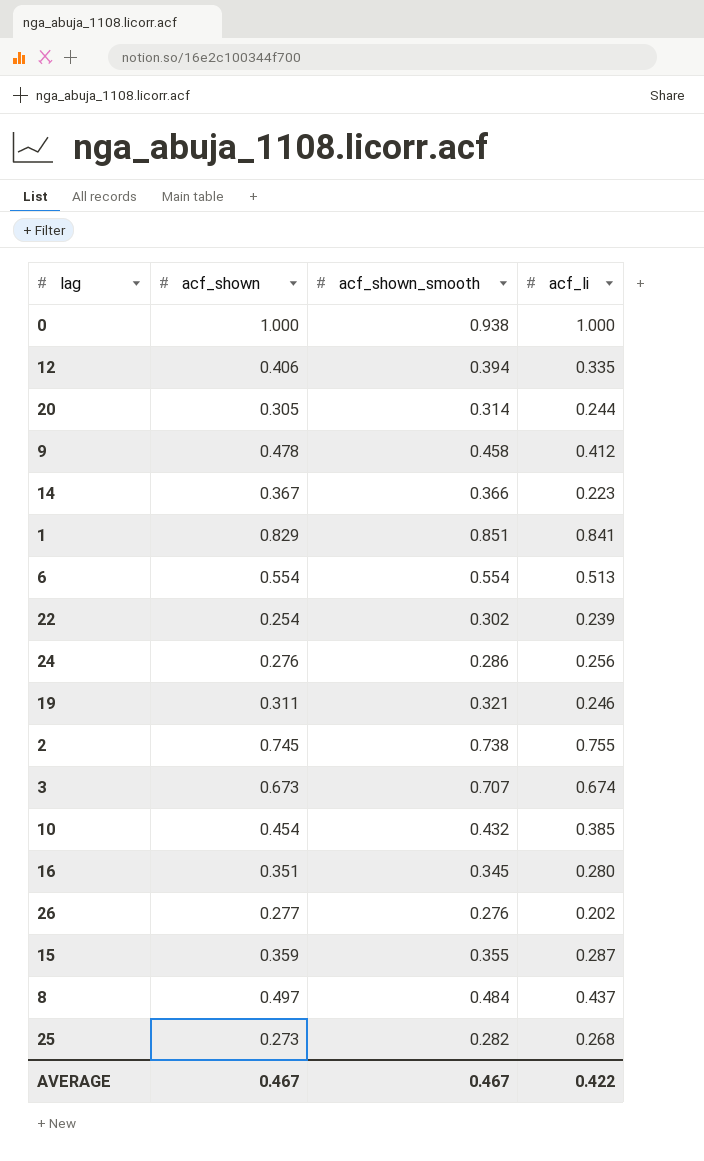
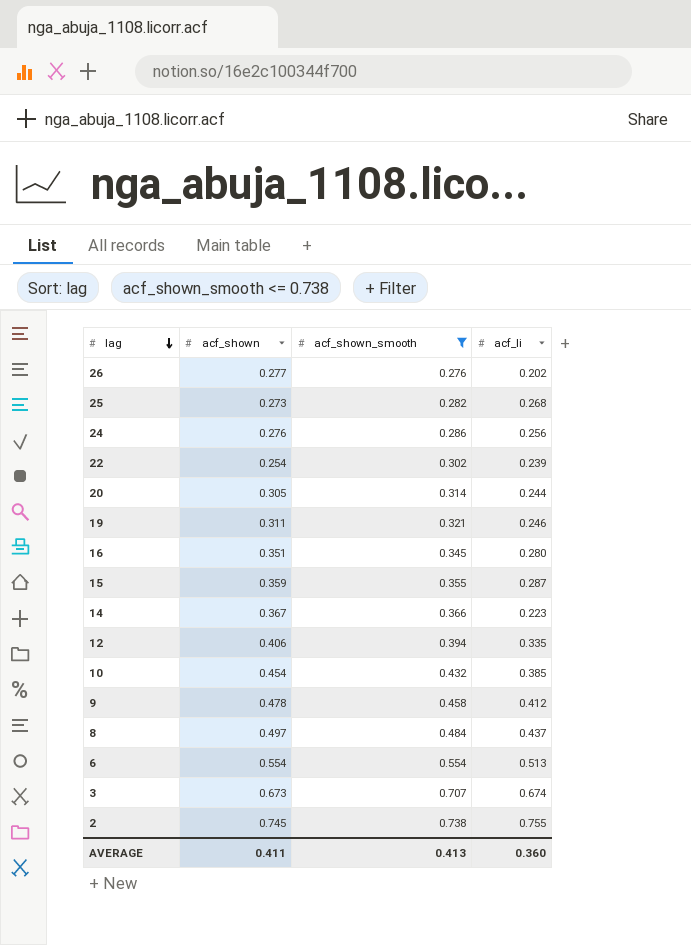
filter: none -> acf_shown_smooth <= 0.738
row order: none -> lag descending
AVERAGE | acf_shown: 0.467 -> 0.411
AVERAGE | acf_shown_smooth: 0.467 -> 0.413
AVERAGE | acf_li: 0.422 -> 0.360

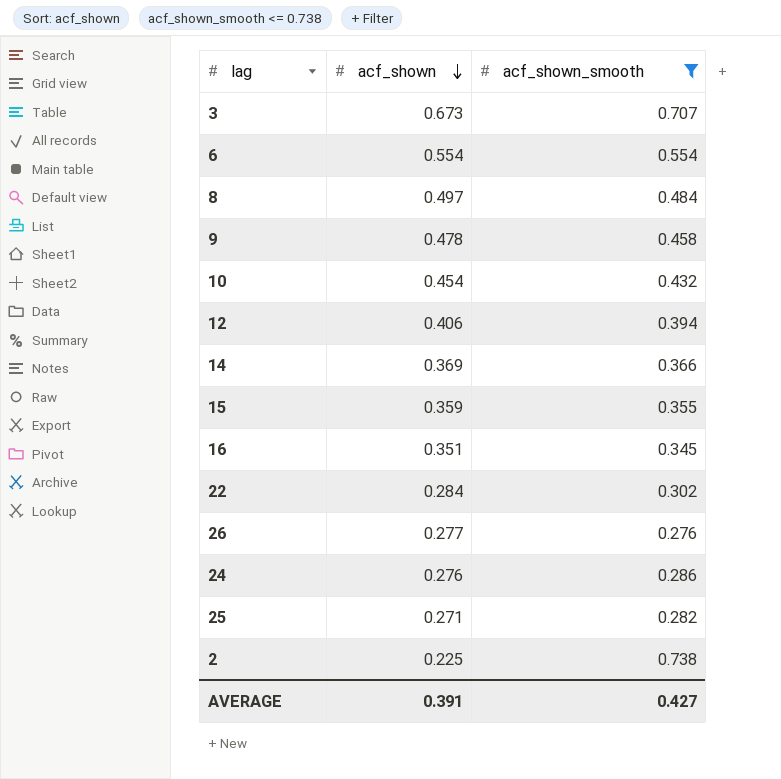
row order: lag descending -> acf_shown descending
column acf_li | position: 4 -> none
row 20: 0.305 | 0.314 | 0.244 -> none
row 19: 0.311 | 0.321 | 0.246 -> none
14 | acf_shown: 0.367 -> 0.369
22 | acf_shown: 0.254 -> 0.284
25 | acf_shown: 0.273 -> 0.271
2 | acf_shown: 0.745 -> 0.225
AVERAGE | acf_shown: 0.411 -> 0.391
AVERAGE | acf_shown_smooth: 0.413 -> 0.427

